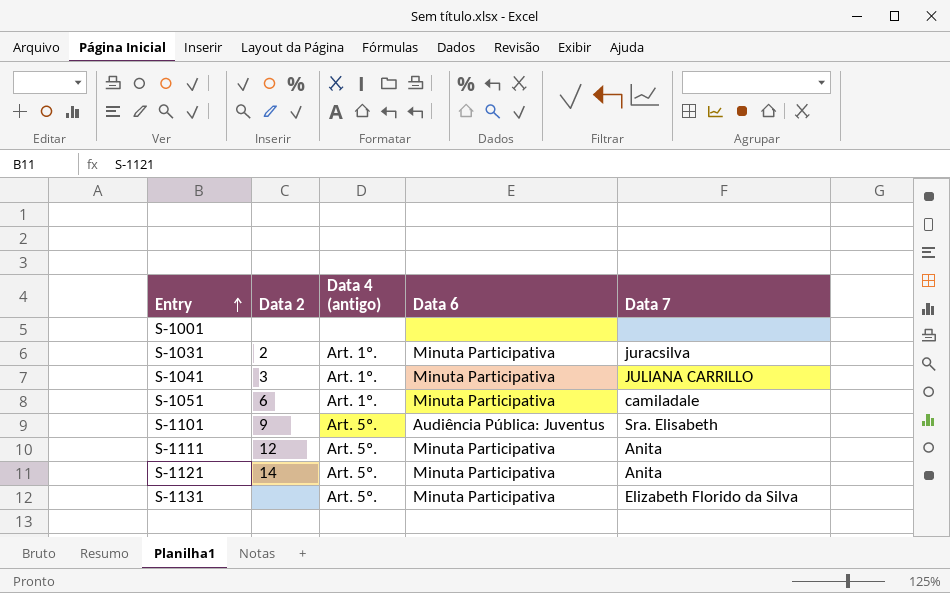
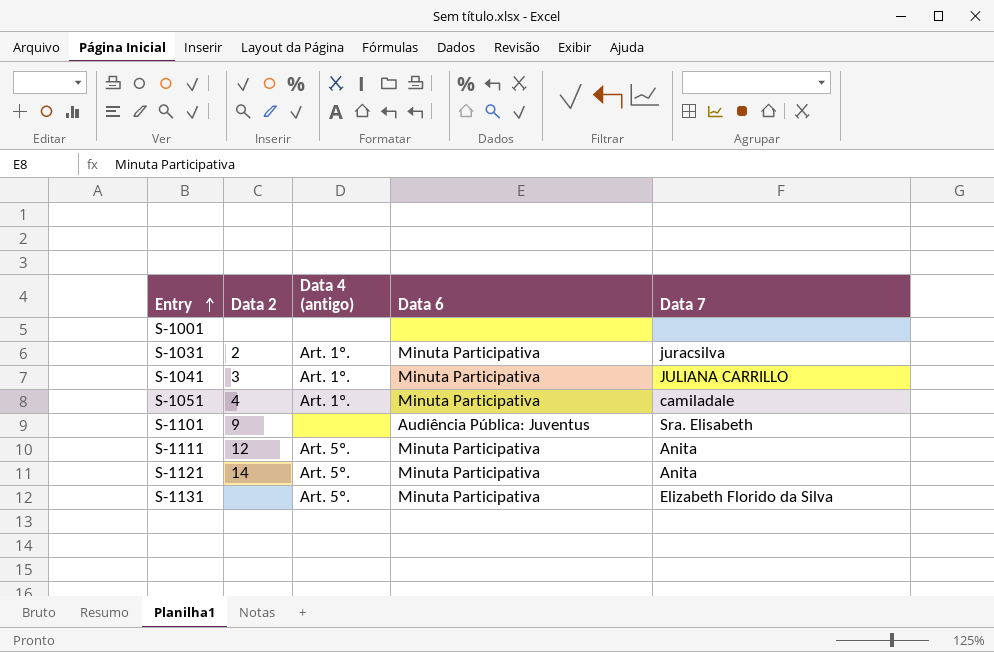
S-1051 | Data 2: 6 -> 4
S-1101 | Data 4 (antigo): Art. 5º. -> none

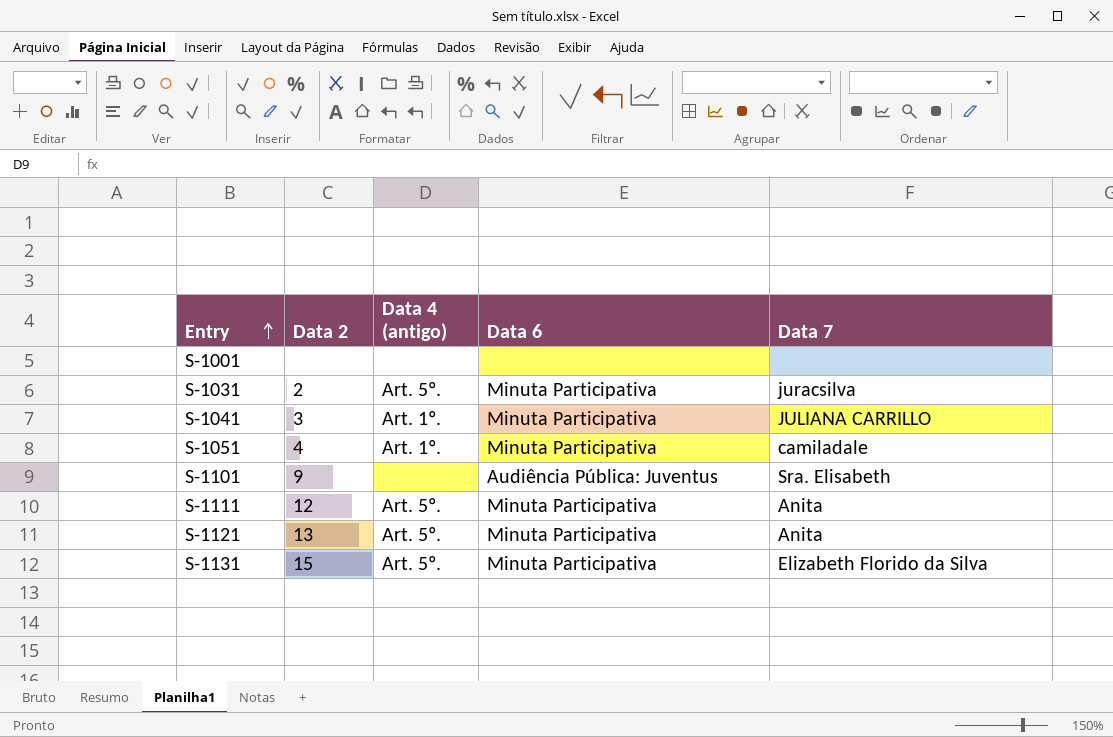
S-1031 | Data 4 (antigo): Art. 1º. -> Art. 5º.
S-1121 | Data 2: 14 -> 13
S-1131 | Data 2: none -> 15

